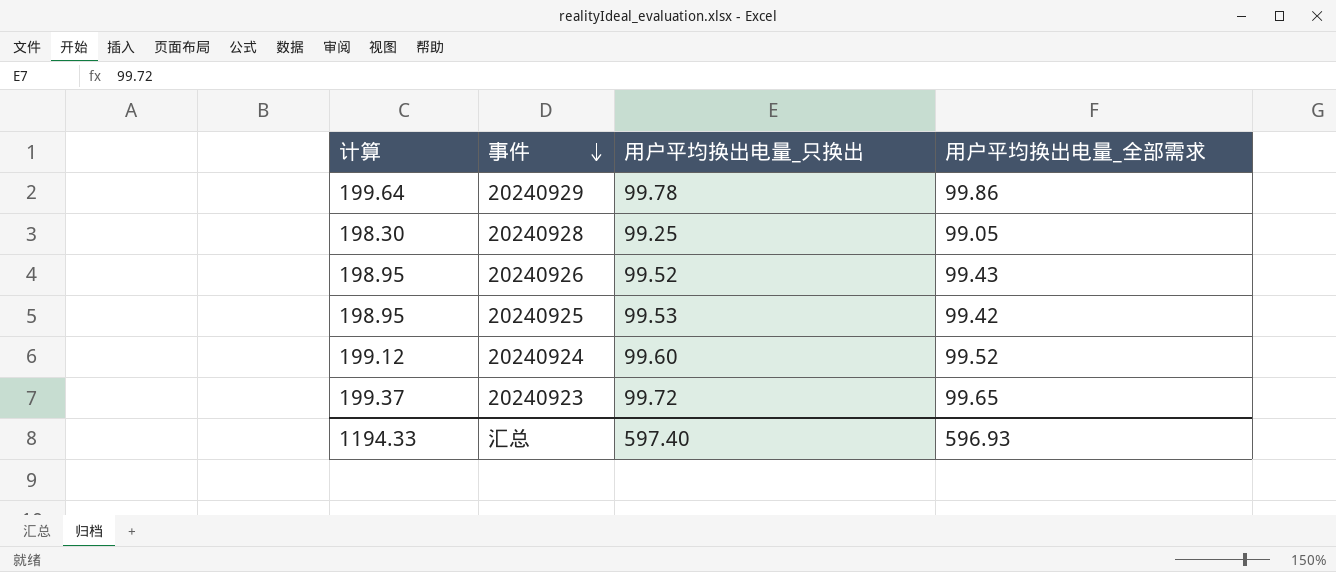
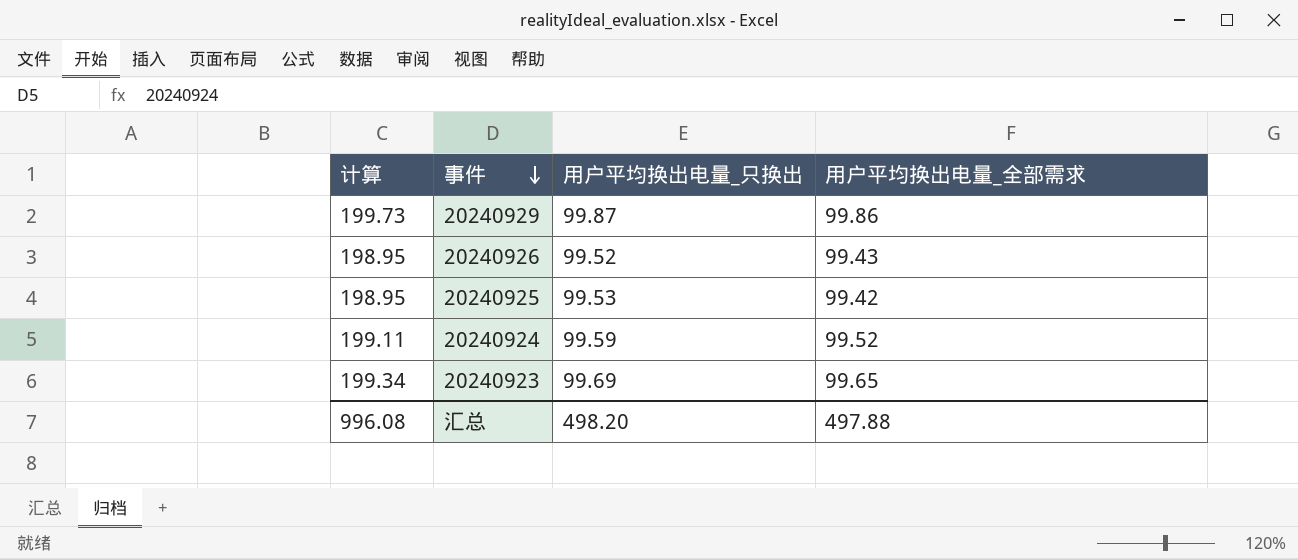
row 20240928: 198.30 | 99.25 | 99.05 -> none
20240929 | 计算: 199.64 -> 199.73
20240929 | 用户平均换出电量_只换出: 99.78 -> 99.87
20240924 | 计算: 199.12 -> 199.11
20240924 | 用户平均换出电量_只换出: 99.60 -> 99.59
20240923 | 计算: 199.37 -> 199.34
20240923 | 用户平均换出电量_只换出: 99.72 -> 99.69
汇总 | 计算: 1194.33 -> 996.08
汇总 | 用户平均换出电量_只换出: 597.40 -> 498.20
汇总 | 用户平均换出电量_全部需求: 596.93 -> 497.88

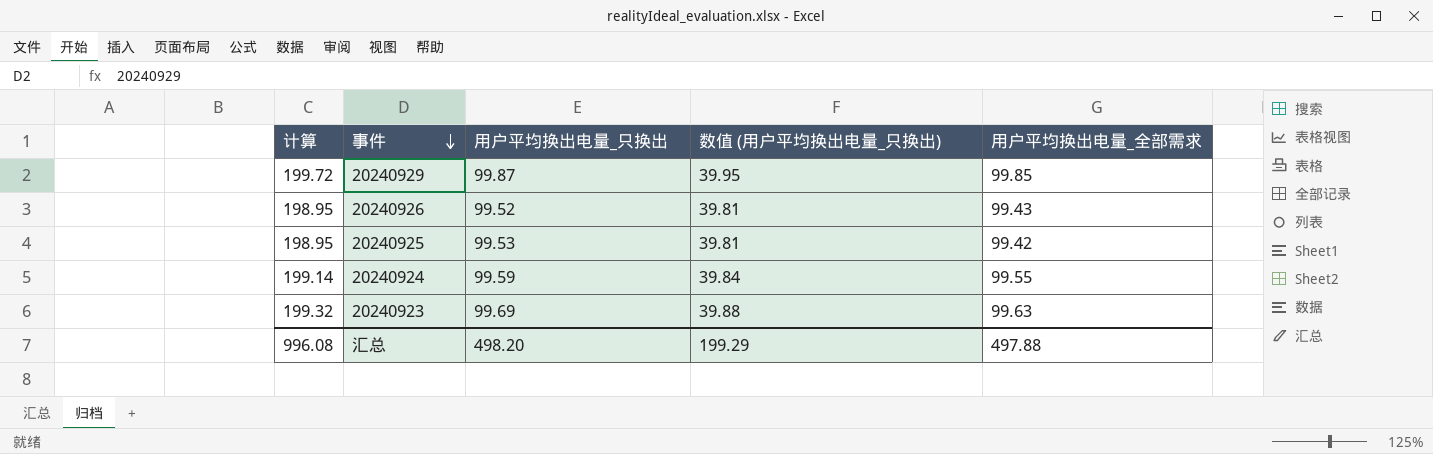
column 数值 (用户平均换出电量_只换出) | formula: none -> [用户平均换出电量_只换出] * 0.4
20240929 | 计算: 199.73 -> 199.72
20240929 | 用户平均换出电量_全部需求: 99.86 -> 99.85
20240924 | 计算: 199.11 -> 199.14
20240924 | 用户平均换出电量_全部需求: 99.52 -> 99.55
20240923 | 计算: 199.34 -> 199.32
20240923 | 用户平均换出电量_全部需求: 99.65 -> 99.63

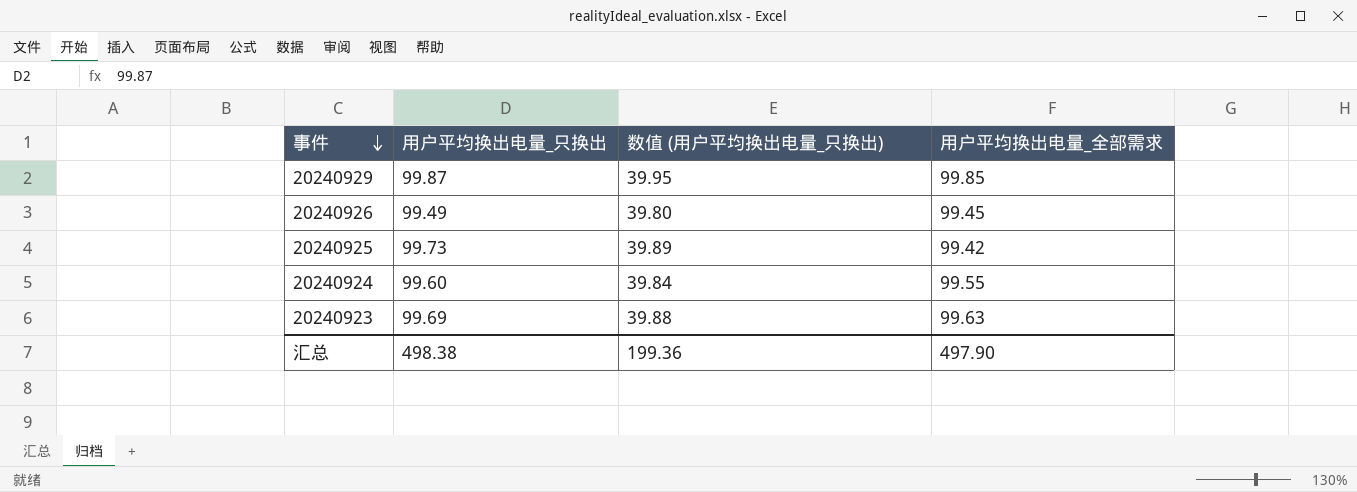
column 计算 | formula: [用户平均换出电量_只换出] + [用户平均换出电量_全部需求] -> none
20240926 | 用户平均换出电量_只换出: 99.52 -> 99.49
20240926 | 数值 (用户平均换出电量_只换出): 39.81 -> 39.80
20240926 | 用户平均换出电量_全部需求: 99.43 -> 99.45
20240925 | 用户平均换出电量_只换出: 99.53 -> 99.73
20240925 | 数值 (用户平均换出电量_只换出): 39.81 -> 39.89
20240924 | 用户平均换出电量_只换出: 99.59 -> 99.60
汇总 | 用户平均换出电量_只换出: 498.20 -> 498.38
汇总 | 数值 (用户平均换出电量_只换出): 199.29 -> 199.36
汇总 | 用户平均换出电量_全部需求: 497.88 -> 497.90

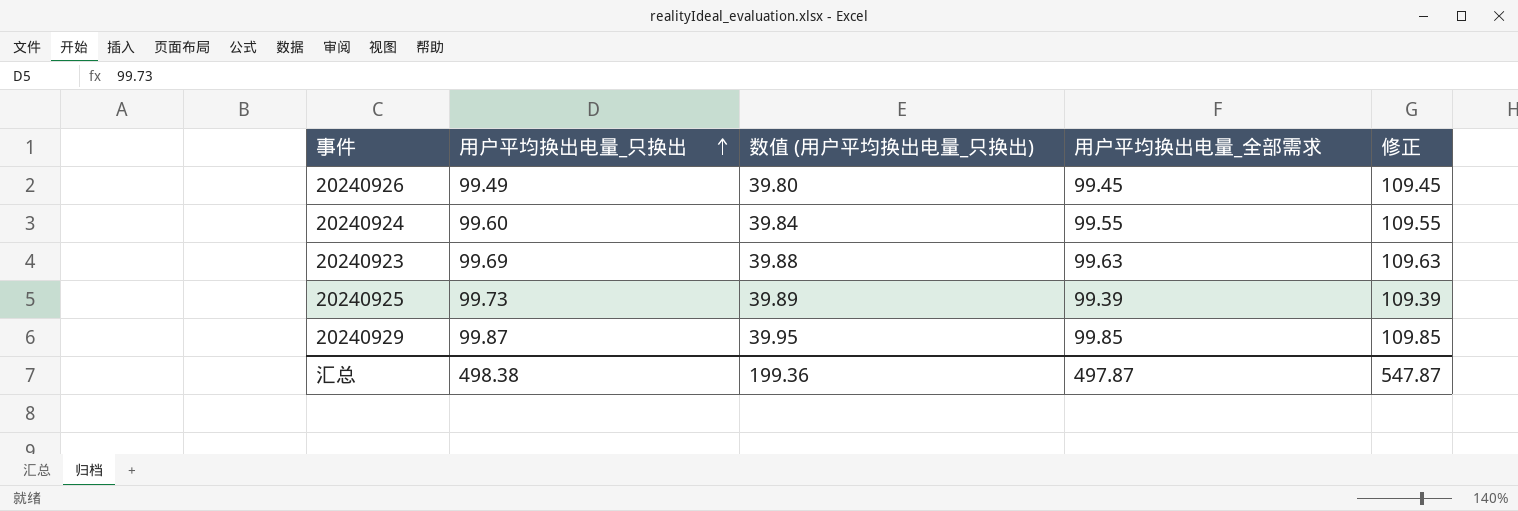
row order: 事件 descending -> 用户平均换出电量_只换出 ascending
column 修正 | formula: none -> [用户平均换出电量_全部需求] + 10
20240925 | 用户平均换出电量_全部需求: 99.42 -> 99.39
汇总 | 用户平均换出电量_全部需求: 497.90 -> 497.87

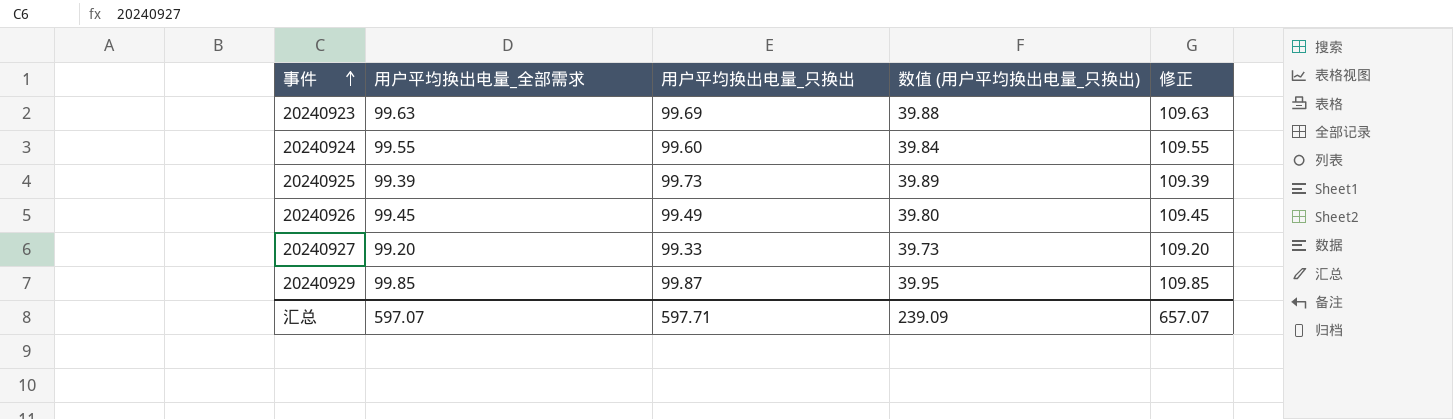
row order: 用户平均换出电量_只换出 ascending -> 事件 ascending
column 用户平均换出电量_全部需求 | position: 4 -> 2
row 20240927: none -> 99.20 | 99.33 | 39.73 | 109.20
汇总 | 用户平均换出电量_全部需求: 497.87 -> 597.07
汇总 | 用户平均换出电量_只换出: 498.38 -> 597.71
汇总 | 数值 (用户平均换出电量_只换出): 199.36 -> 239.09
汇总 | 修正: 547.87 -> 657.07

